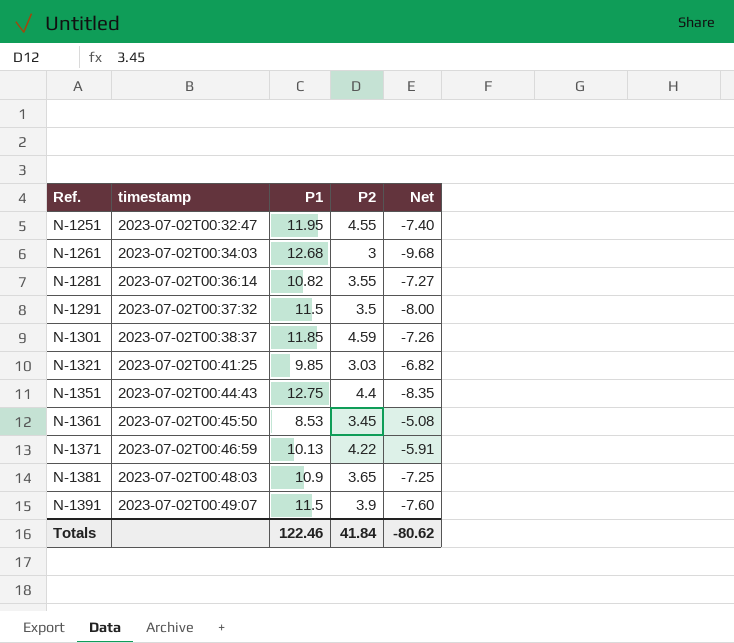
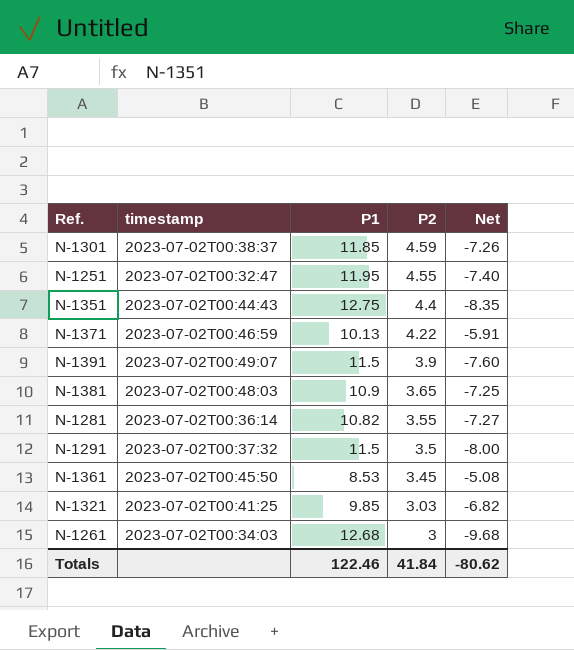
row order: Ref. ascending -> P2 descending

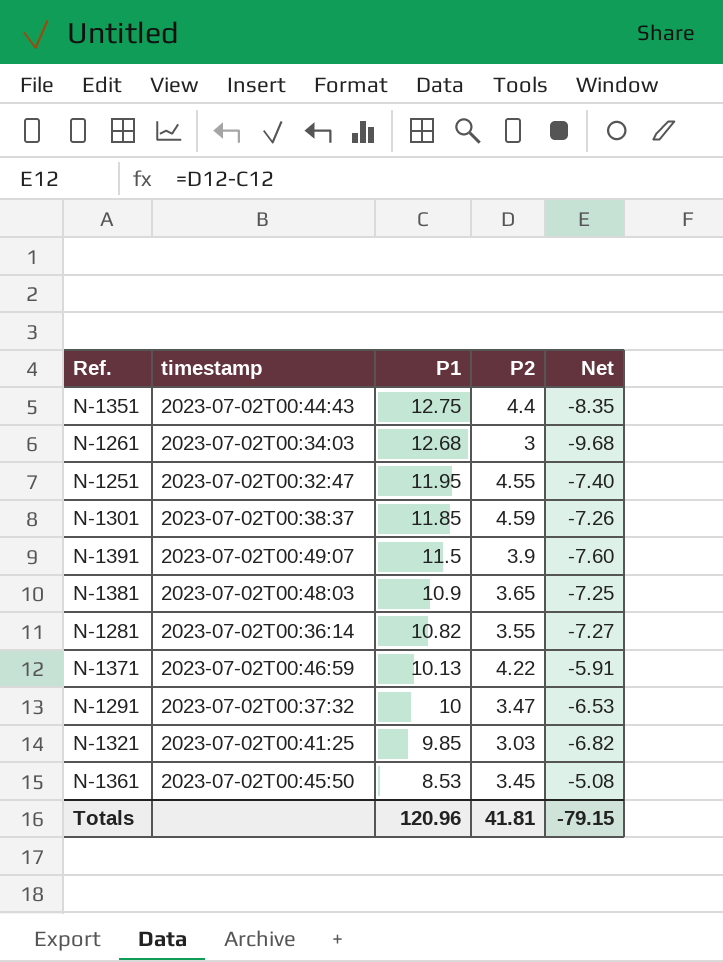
row order: P2 descending -> P1 descending
N-1291 | P1: 11.5 -> 10
N-1291 | P2: 3.5 -> 3.47
N-1291 | Net: -8.00 -> -6.53
Totals | P1: 122.46 -> 120.96
Totals | P2: 41.84 -> 41.81
Totals | Net: -80.62 -> -79.15

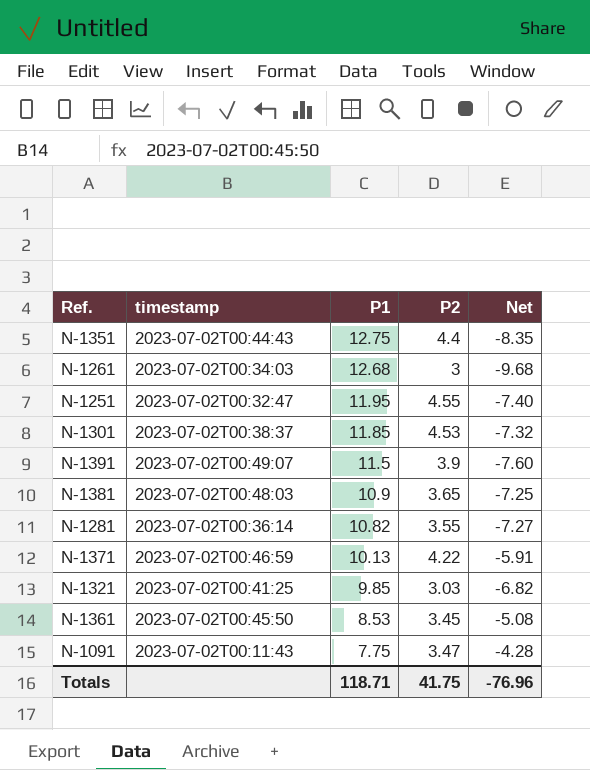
row N-1291: 2023-07-02T00:37:32 | 10 | 3.47 | -6.53 -> none
N-1301 | P2: 4.59 -> 4.53
N-1301 | Net: -7.26 -> -7.32
row N-1091: none -> 2023-07-02T00:11:43 | 7.75 | 3.47 | -4.28
Totals | P1: 120.96 -> 118.71
Totals | P2: 41.81 -> 41.75
Totals | Net: -79.15 -> -76.96

